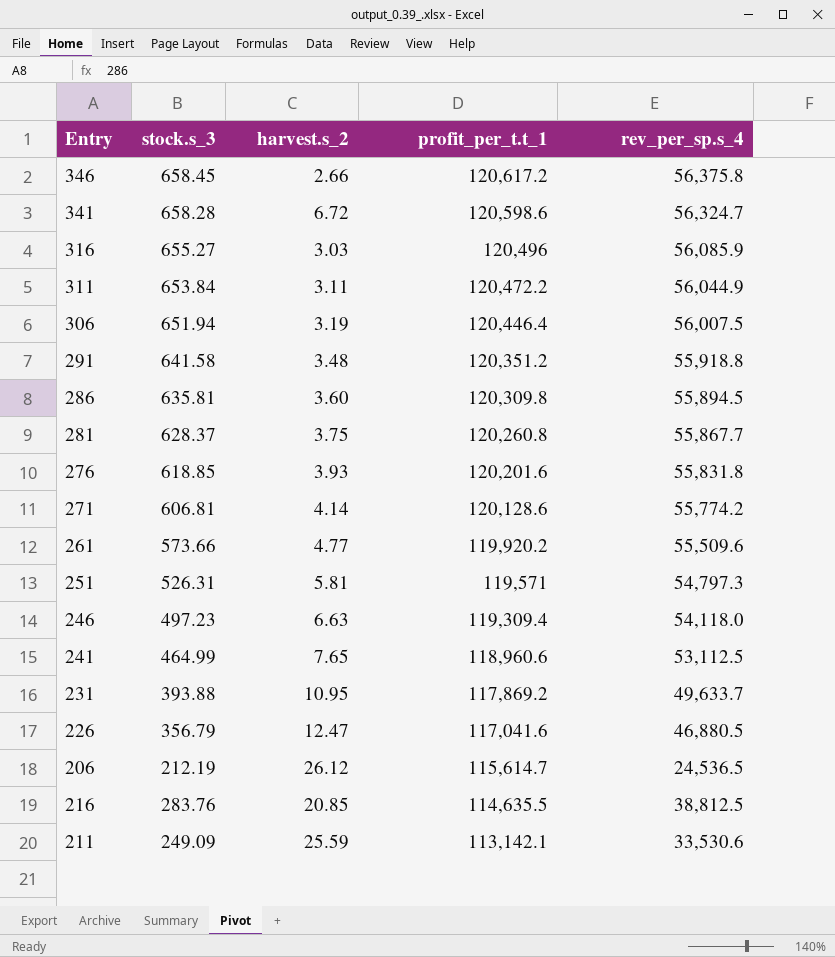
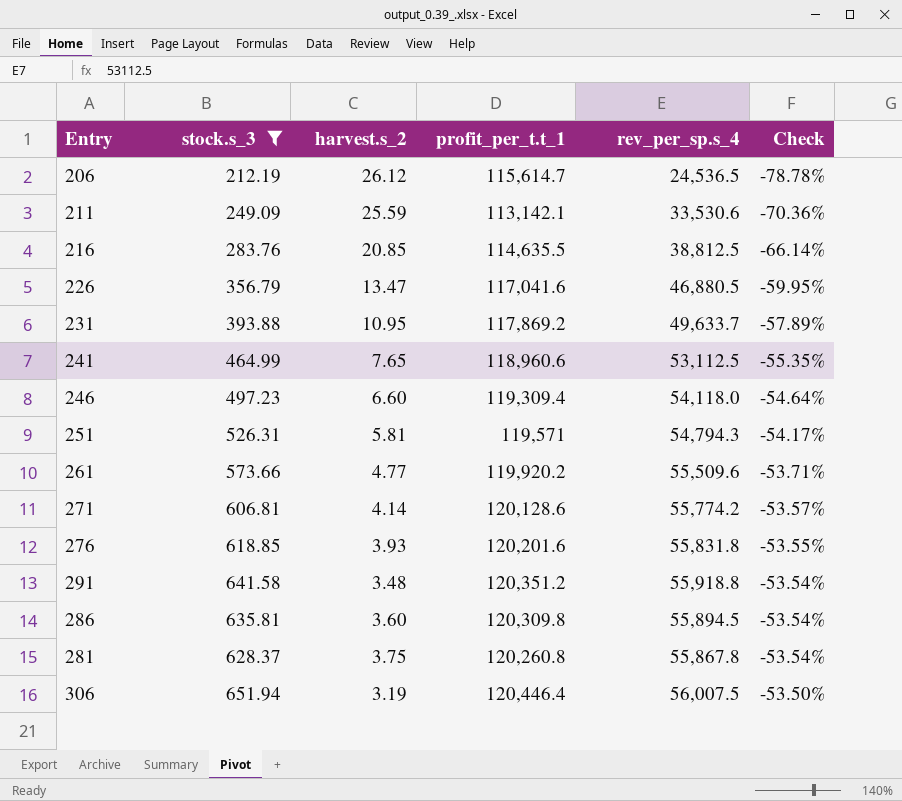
filter: none -> stock.s_3 <= 651.94
row order: profit_per_t.t_1 descending -> Check ascending
column Check | formula: none -> ([rev_per_sp.s_4] - [profit_per_t.t_1]) / [profit_per_t.t_1]
226 | harvest.s_2: 12.47 -> 13.47
246 | harvest.s_2: 6.63 -> 6.60
251 | rev_per_sp.s_4: 54,797.3 -> 54,794.3
281 | rev_per_sp.s_4: 55,867.7 -> 55,867.8

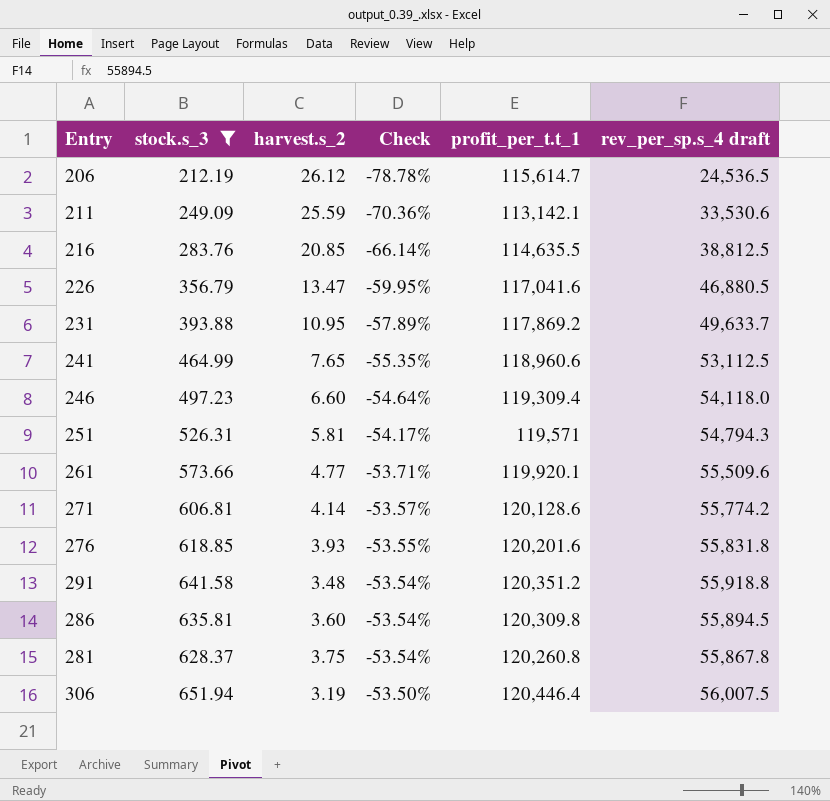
column Check | position: 6 -> 4
column name: rev_per_sp.s_4 -> rev_per_sp.s_4 draft
261 | profit_per_t.t_1: 119,920.2 -> 119,920.1

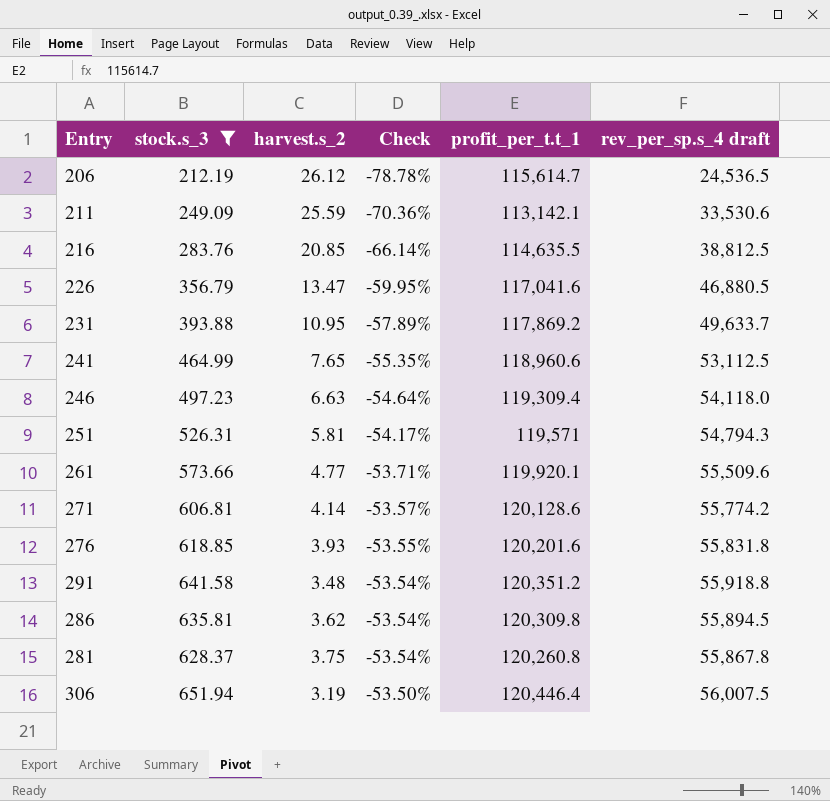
246 | harvest.s_2: 6.60 -> 6.63
286 | harvest.s_2: 3.60 -> 3.62

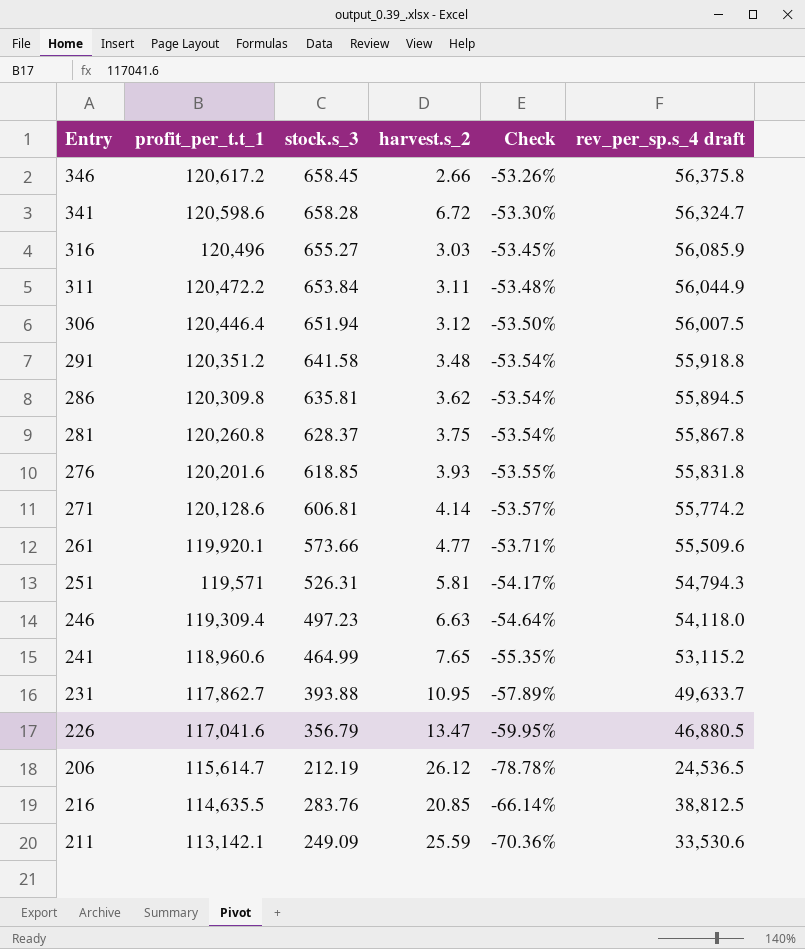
filter: stock.s_3 <= 651.94 -> none
row order: Check ascending -> profit_per_t.t_1 descending
column profit_per_t.t_1 | position: 5 -> 2
306 | harvest.s_2: 3.19 -> 3.12
241 | rev_per_sp.s_4 draft: 53,112.5 -> 53,115.2
231 | profit_per_t.t_1: 117,869.2 -> 117,862.7

